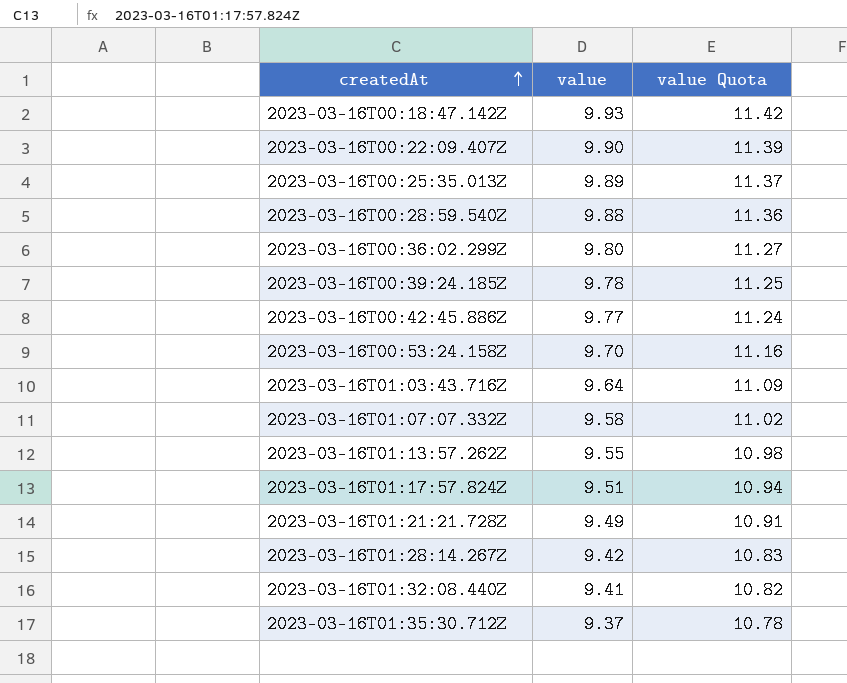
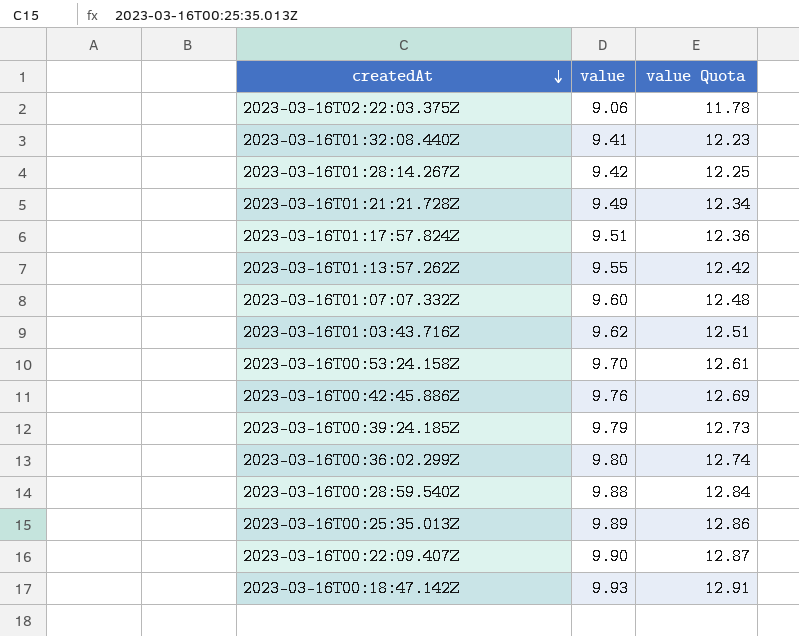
row order: createdAt ascending -> createdAt descending
column value Quota | formula: [value] * 1.15 -> [value] * 1.3
row 2023-03-16T01:35:30.712Z: 9.37 | 10.78 -> none
row 2023-03-16T02:22:03.375Z: none -> 9.06 | 11.78
2023-03-16T01:07:07.332Z | value: 9.58 -> 9.60
2023-03-16T01:03:43.716Z | value: 9.64 -> 9.62
2023-03-16T00:42:45.886Z | value: 9.77 -> 9.76
2023-03-16T00:39:24.185Z | value: 9.78 -> 9.79

